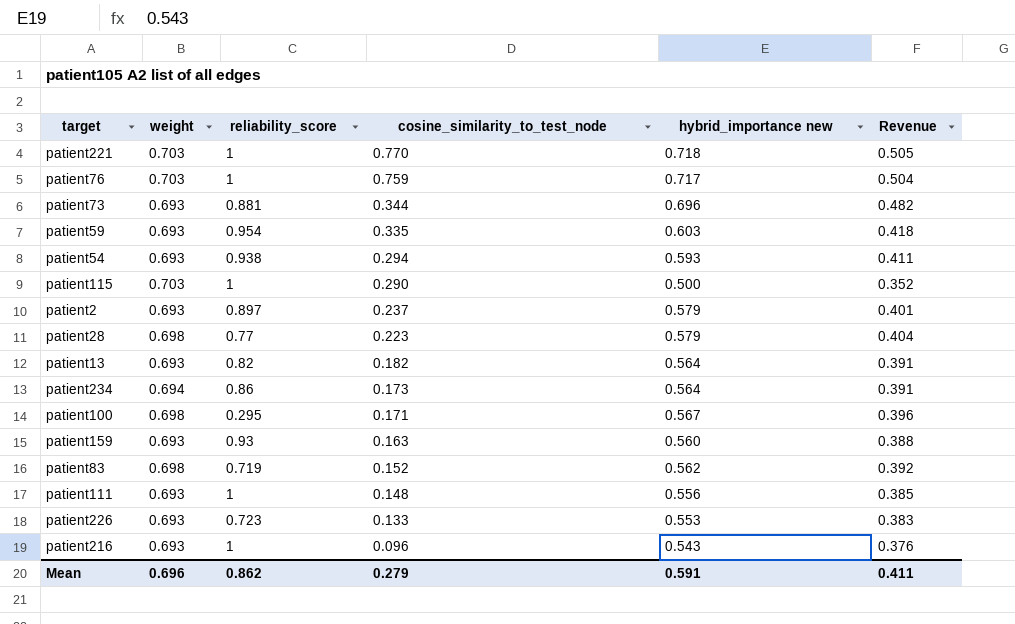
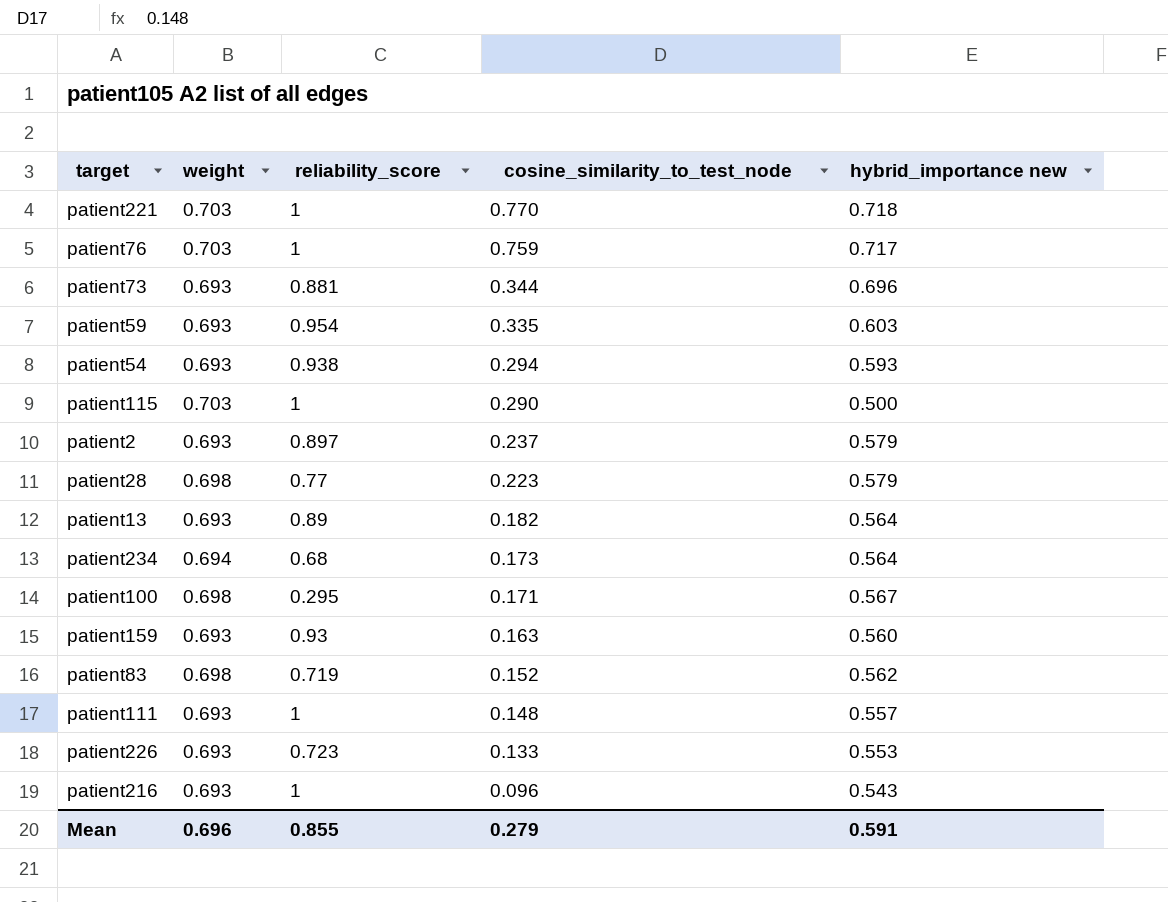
column Revenue | formula: [weight] * [hybrid_importance new] -> none
patient13 | reliability_score: 0.82 -> 0.89
patient234 | reliability_score: 0.86 -> 0.68
patient111 | hybrid_importance new: 0.556 -> 0.557
Mean | reliability_score: 0.862 -> 0.855

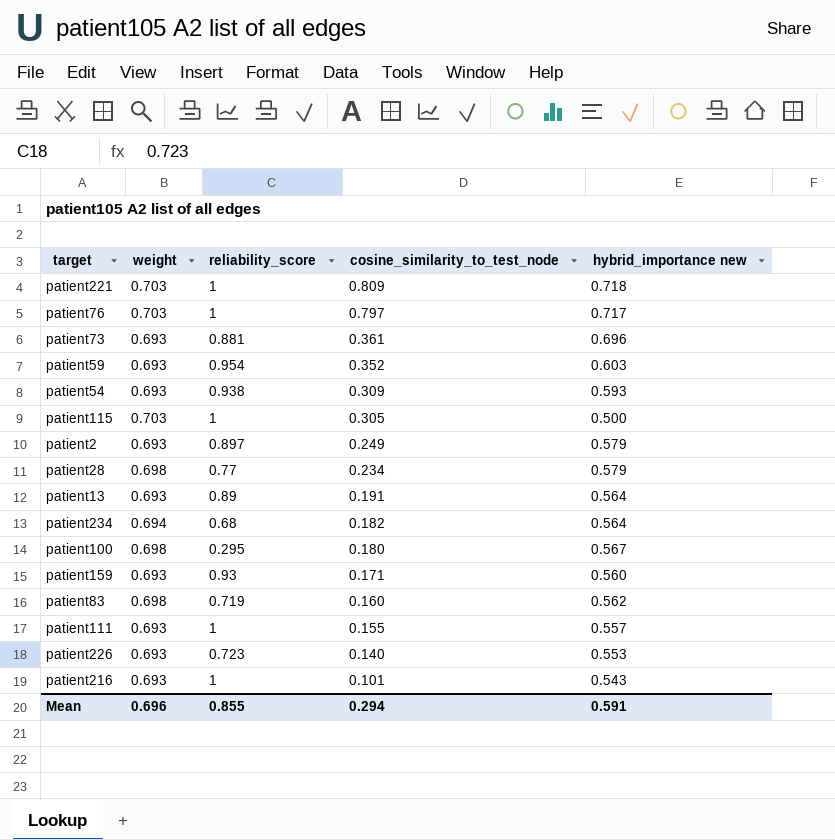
patient221 | cosine_similarity_to_test_node: 0.770 -> 0.809
patient76 | cosine_similarity_to_test_node: 0.759 -> 0.797
patient73 | cosine_similarity_to_test_node: 0.344 -> 0.361
patient59 | cosine_similarity_to_test_node: 0.335 -> 0.352
patient54 | cosine_similarity_to_test_node: 0.294 -> 0.309
patient115 | cosine_similarity_to_test_node: 0.290 -> 0.305
patient2 | cosine_similarity_to_test_node: 0.237 -> 0.249
patient28 | cosine_similarity_to_test_node: 0.223 -> 0.234
patient13 | cosine_similarity_to_test_node: 0.182 -> 0.191
patient234 | cosine_similarity_to_test_node: 0.173 -> 0.182
patient100 | cosine_similarity_to_test_node: 0.171 -> 0.180
patient159 | cosine_similarity_to_test_node: 0.163 -> 0.171
patient83 | cosine_similarity_to_test_node: 0.152 -> 0.160
patient111 | cosine_similarity_to_test_node: 0.148 -> 0.155
patient226 | cosine_similarity_to_test_node: 0.133 -> 0.140
patient216 | cosine_similarity_to_test_node: 0.096 -> 0.101
Mean | cosine_similarity_to_test_node: 0.279 -> 0.294

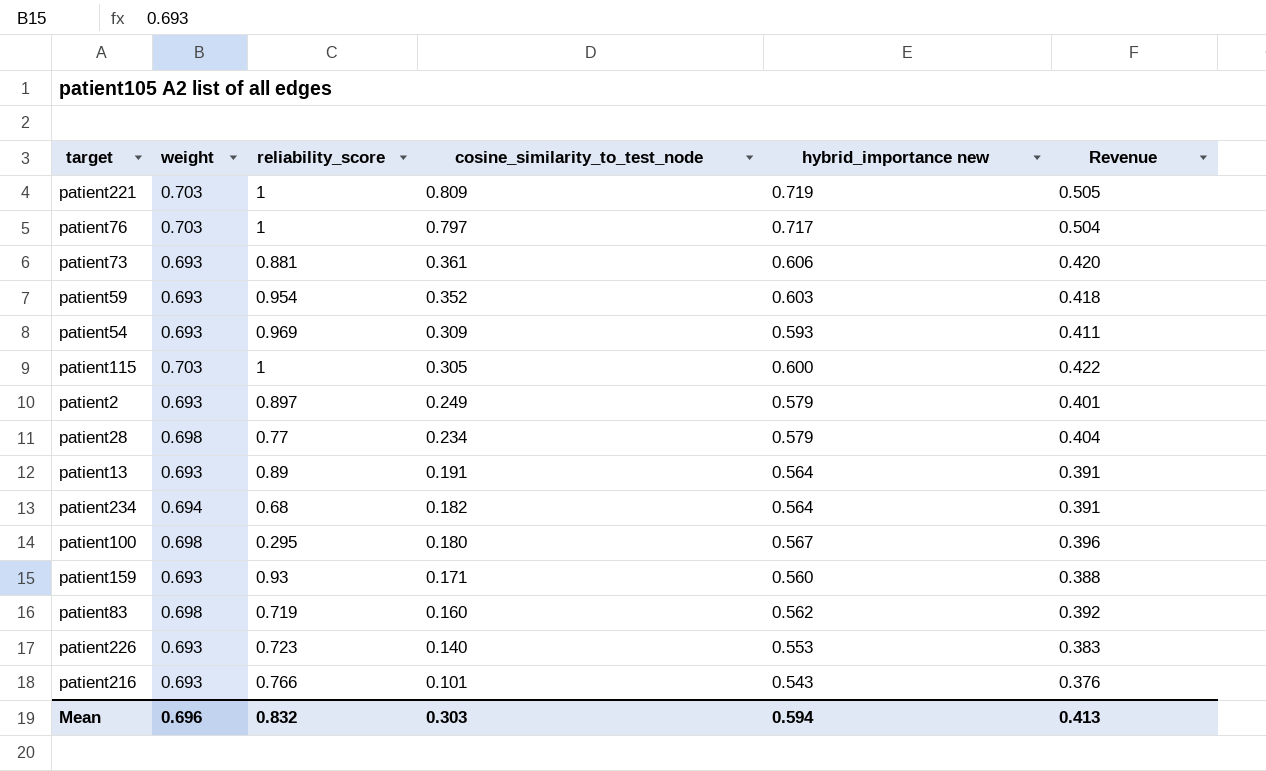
column Revenue | formula: none -> [weight] * [hybrid_importance new]
row patient111: 0.693 | 1 | 0.155 | 0.557 -> none
patient221 | hybrid_importance new: 0.718 -> 0.719
patient73 | hybrid_importance new: 0.696 -> 0.606
patient54 | reliability_score: 0.938 -> 0.969
patient115 | hybrid_importance new: 0.500 -> 0.600
patient216 | reliability_score: 1 -> 0.766
Mean | reliability_score: 0.855 -> 0.832
Mean | cosine_similarity_to_test_node: 0.294 -> 0.303
Mean | hybrid_importance new: 0.591 -> 0.594

